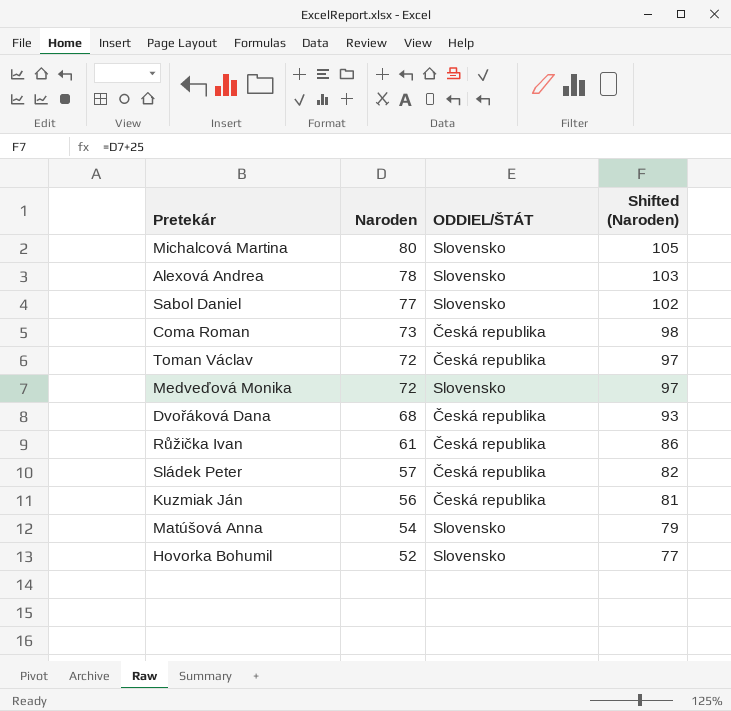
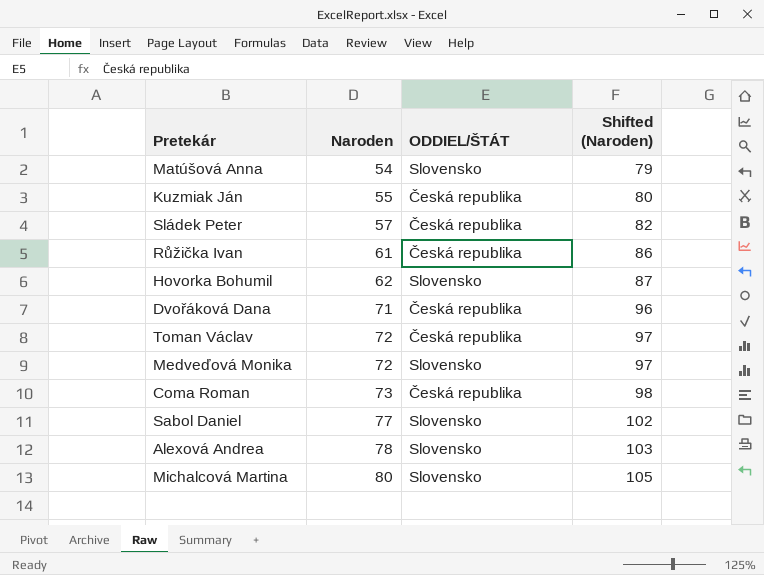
row order: Naroden descending -> Naroden ascending
Kuzmiak Ján | Naroden: 56 -> 55
Kuzmiak Ján | Shifted (Naroden): 81 -> 80
Hovorka Bohumil | Naroden: 52 -> 62
Hovorka Bohumil | Shifted (Naroden): 77 -> 87
Dvořáková Dana | Naroden: 68 -> 71
Dvořáková Dana | Shifted (Naroden): 93 -> 96

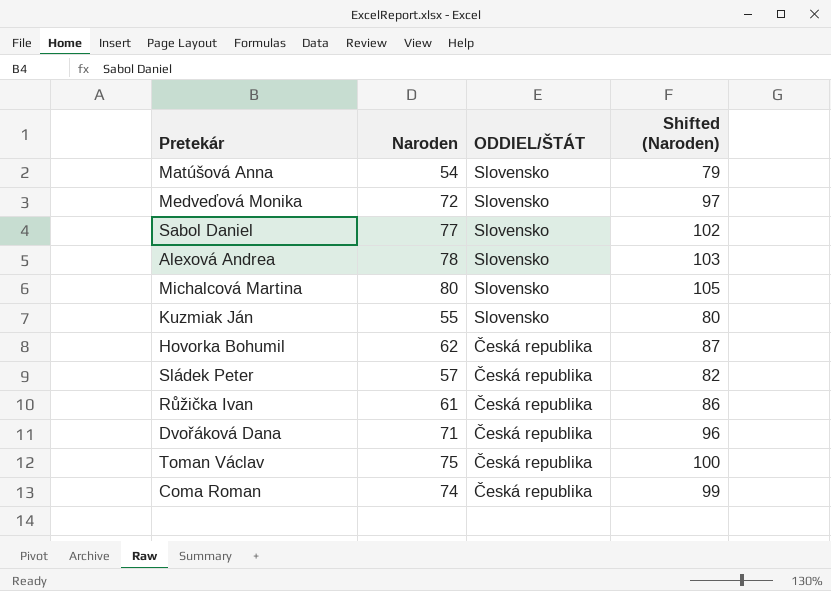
row order: Naroden ascending -> ODDIEL/ŠTÁT descending
Kuzmiak Ján | ODDIEL/ŠTÁT: Česká republika -> Slovensko
Hovorka Bohumil | ODDIEL/ŠTÁT: Slovensko -> Česká republika
Toman Václav | Naroden: 72 -> 75
Toman Václav | Shifted (Naroden): 97 -> 100
Coma Roman | Naroden: 73 -> 74
Coma Roman | Shifted (Naroden): 98 -> 99

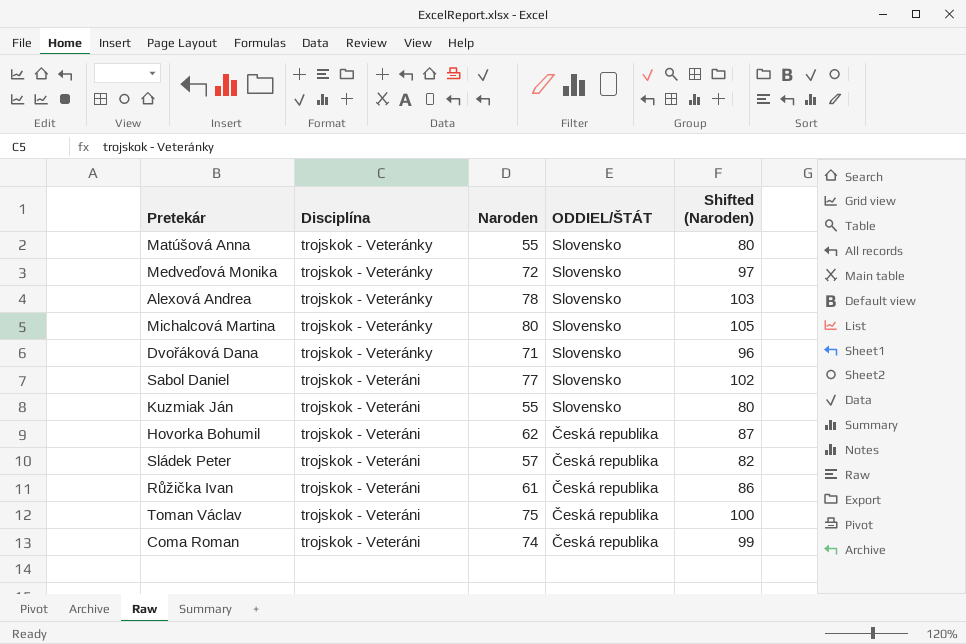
row order: ODDIEL/ŠTÁT descending -> Disciplína descending
column Disciplína | position: none -> 2
Matúšová Anna | Naroden: 54 -> 55
Matúšová Anna | Shifted (Naroden): 79 -> 80
Dvořáková Dana | ODDIEL/ŠTÁT: Česká republika -> Slovensko

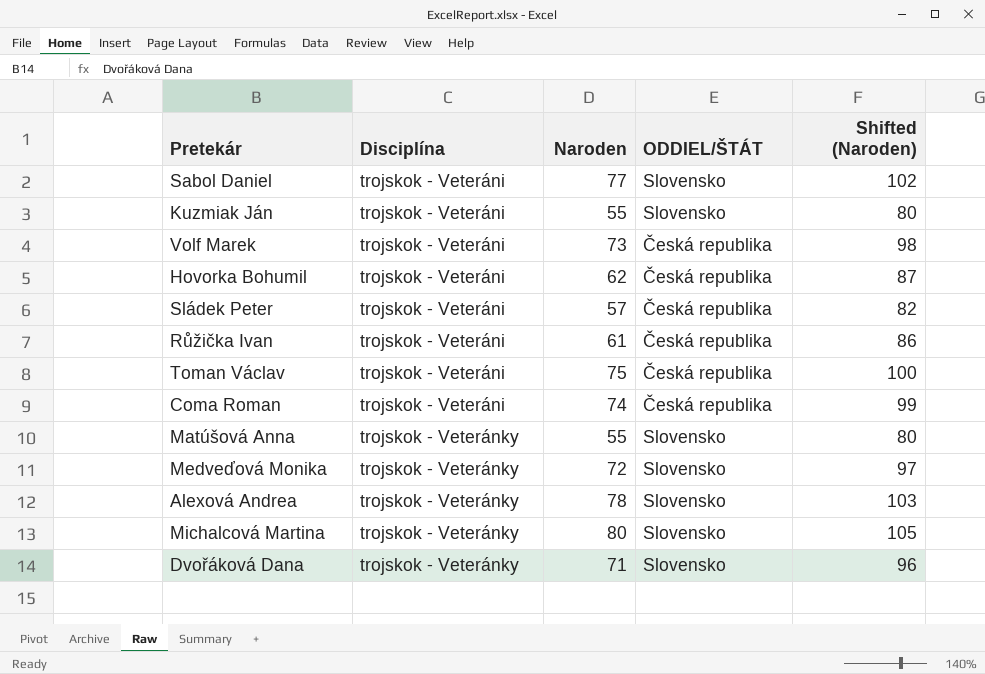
row order: Disciplína descending -> Disciplína ascending
row Volf Marek: none -> trojskok - Veteráni | 73 | Česká republika | 98

